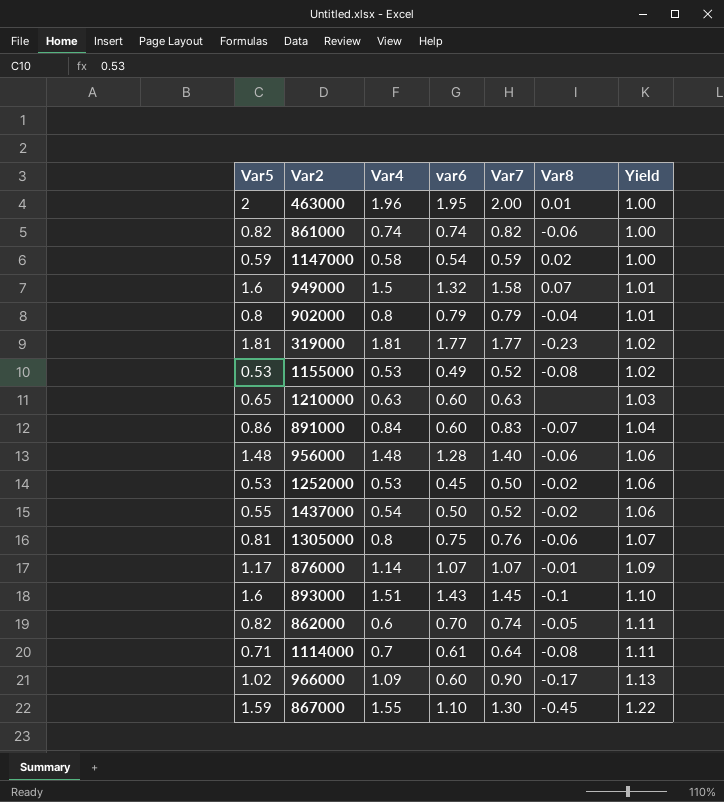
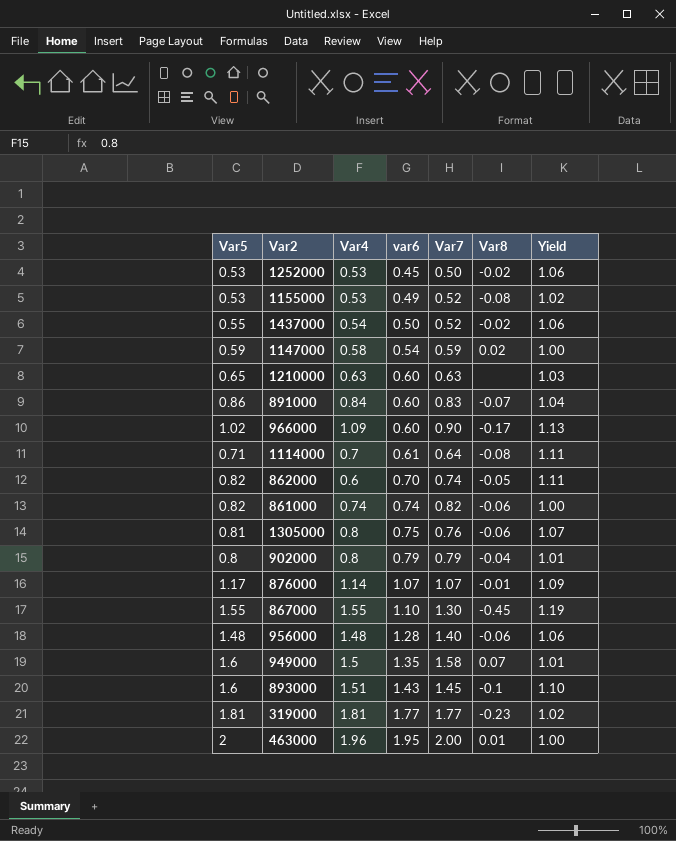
row order: Yield ascending -> var6 ascending
867000 | Var5: 1.59 -> 1.55
867000 | Yield: 1.22 -> 1.19
949000 | var6: 1.32 -> 1.35

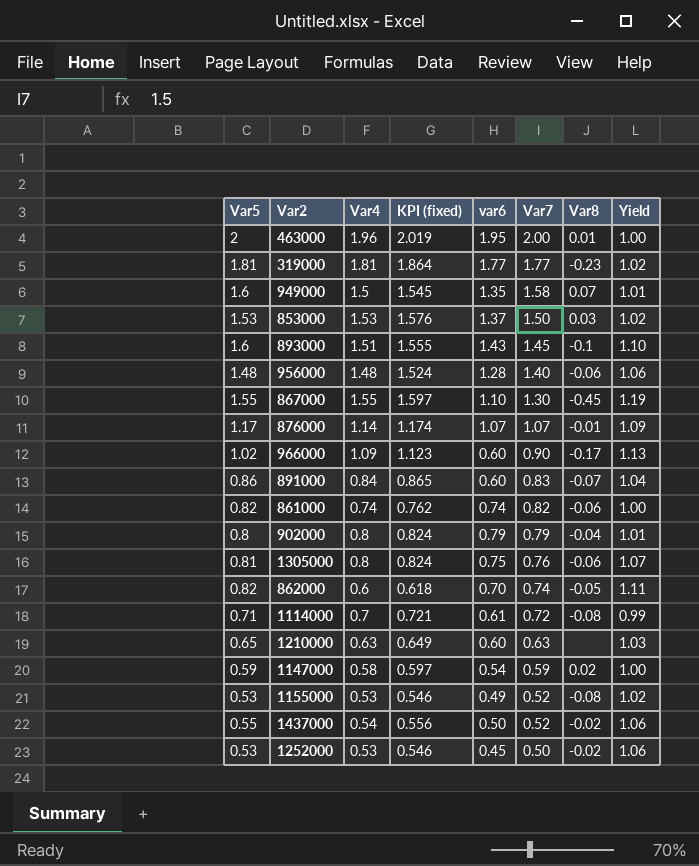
row order: var6 ascending -> Var7 descending
column KPI (fixed) | formula: none -> [Var4] * 1.03
row 853000: none -> 1.53 | 1.53 | 1.576 | 1.37 | 1.50 | 0.03 | 1.02
1114000 | Var7: 0.64 -> 0.72
1114000 | Yield: 1.11 -> 0.99

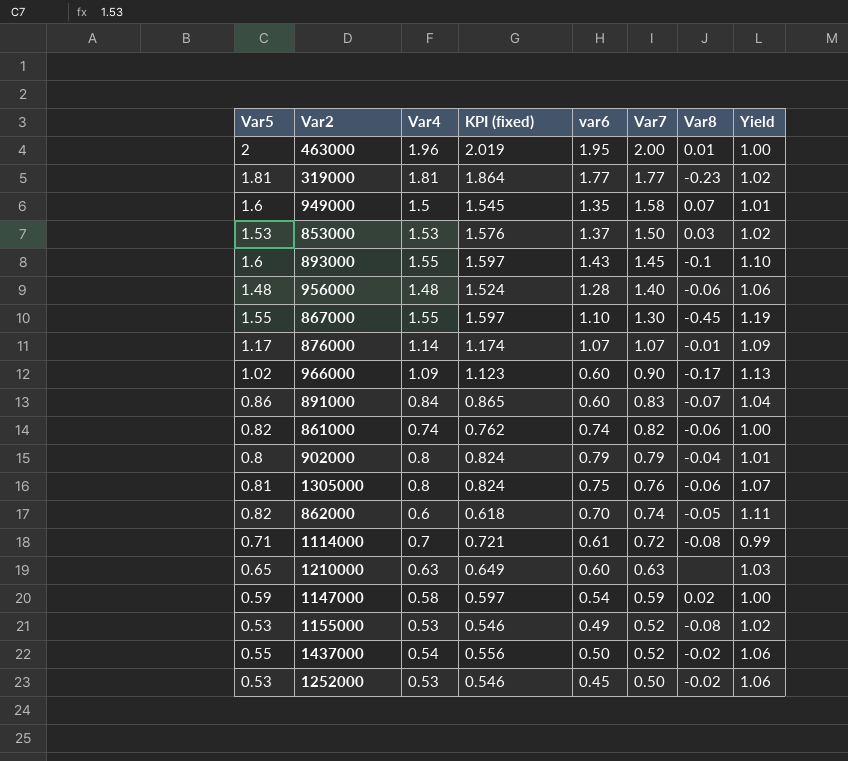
893000 | Var4: 1.51 -> 1.55
893000 | KPI (fixed): 1.555 -> 1.597

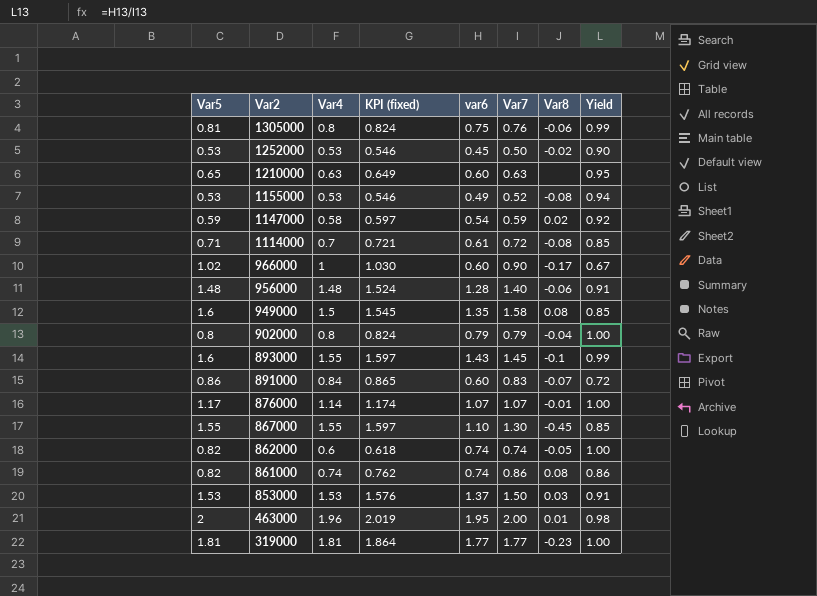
row order: Var7 descending -> Var2 descending
column Yield | formula: [Var5] / [Var7] -> [var6] / [Var7]
row 1437000: 0.55 | 0.54 | 0.556 | 0.50 | 0.52 | -0.02 | 1.06 -> none
966000 | Var4: 1.09 -> 1
966000 | KPI (fixed): 1.123 -> 1.030
949000 | Var8: 0.07 -> 0.08
862000 | var6: 0.70 -> 0.74
861000 | Var7: 0.82 -> 0.86
861000 | Var8: -0.06 -> 0.08

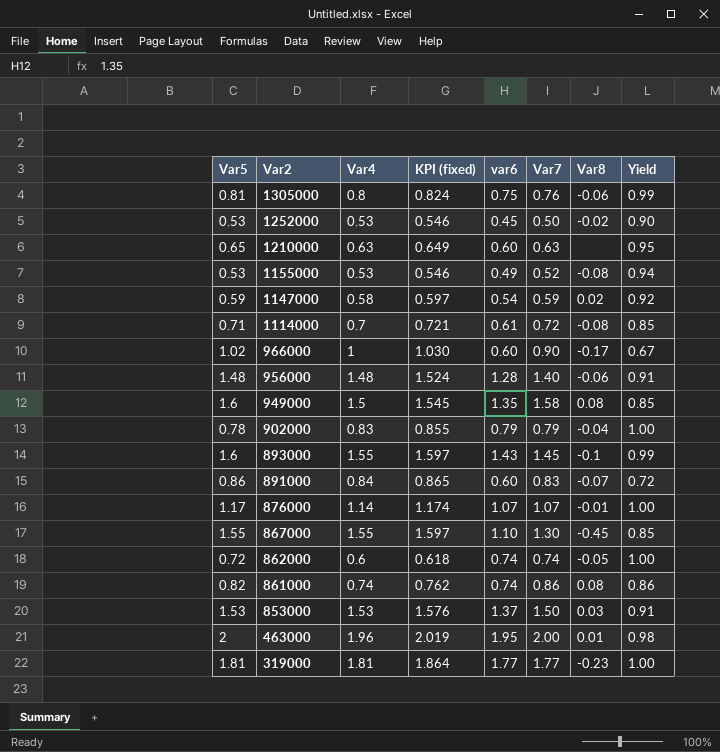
902000 | Var5: 0.8 -> 0.78
902000 | Var4: 0.8 -> 0.83
902000 | KPI (fixed): 0.824 -> 0.855
862000 | Var5: 0.82 -> 0.72

